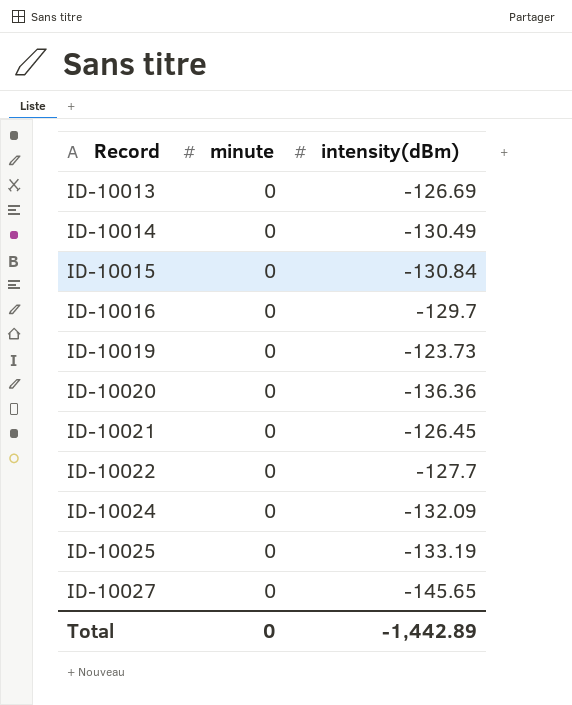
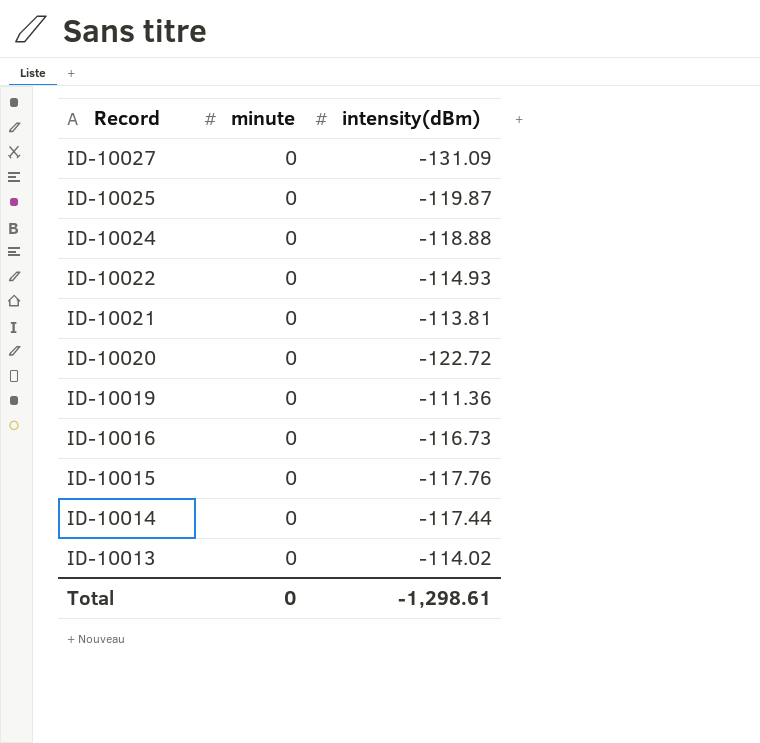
row order: Record ascending -> Record descending
ID-10027 | intensity(dBm): -145.65 -> -131.09
ID-10025 | intensity(dBm): -133.19 -> -119.87
ID-10024 | intensity(dBm): -132.09 -> -118.88
ID-10022 | intensity(dBm): -127.7 -> -114.93
ID-10021 | intensity(dBm): -126.45 -> -113.81
ID-10020 | intensity(dBm): -136.36 -> -122.72
ID-10019 | intensity(dBm): -123.73 -> -111.36
ID-10016 | intensity(dBm): -129.7 -> -116.73
ID-10015 | intensity(dBm): -130.84 -> -117.76
ID-10014 | intensity(dBm): -130.49 -> -117.44
ID-10013 | intensity(dBm): -126.69 -> -114.02
Total | intensity(dBm): -1,442.89 -> -1,298.61

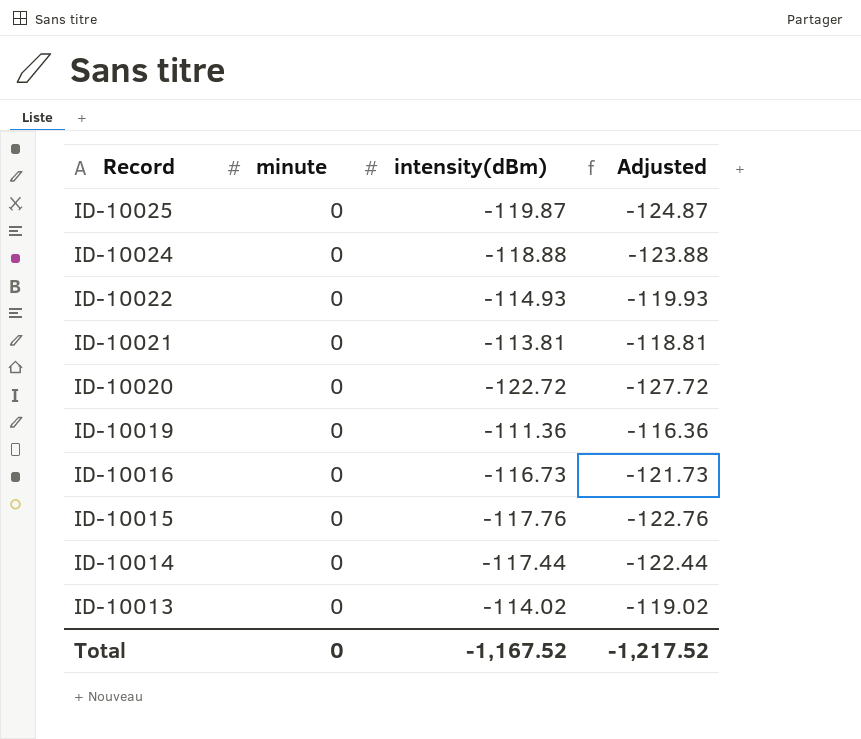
column Adjusted | formula: none -> [intensity(dBm)] - 5
row ID-10027: 0 | -131.09 -> none
Total | intensity(dBm): -1,298.61 -> -1,167.52

